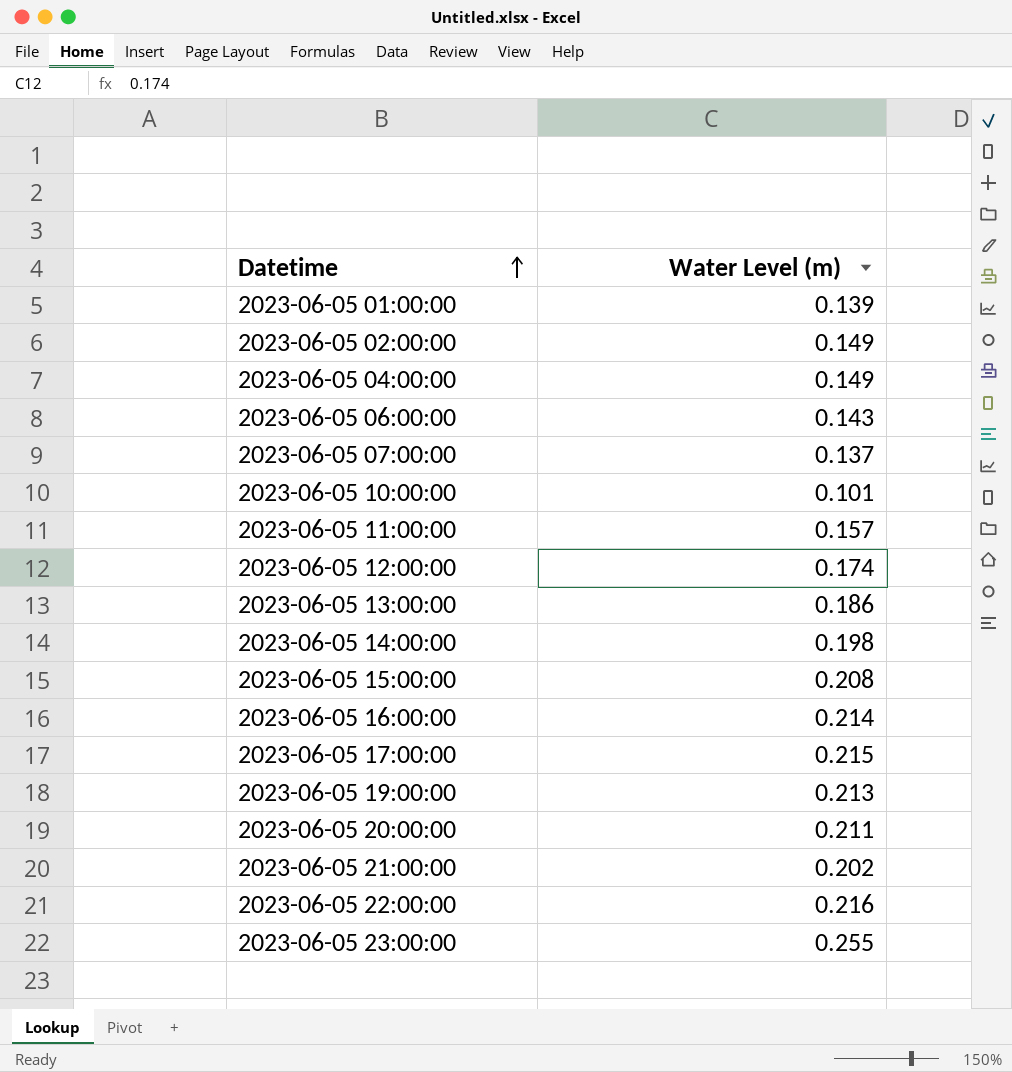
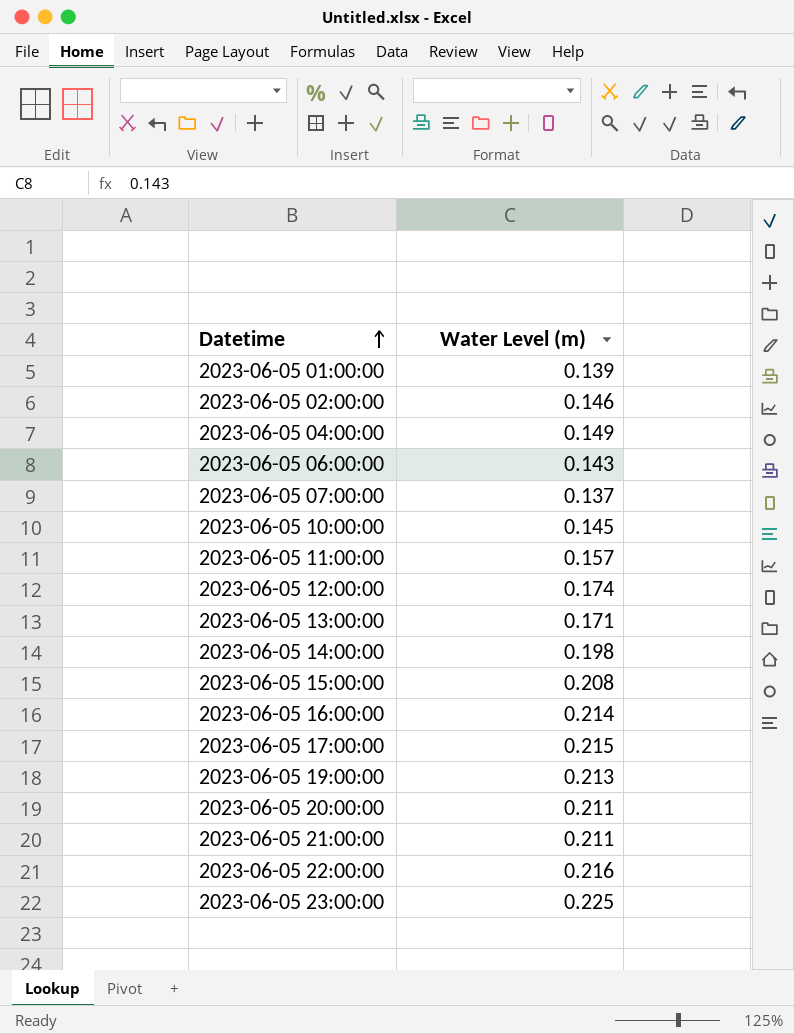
2023-06-05 02:00:00 | Water Level (m): 0.149 -> 0.146
2023-06-05 10:00:00 | Water Level (m): 0.101 -> 0.145
2023-06-05 13:00:00 | Water Level (m): 0.186 -> 0.171
2023-06-05 21:00:00 | Water Level (m): 0.202 -> 0.211
2023-06-05 23:00:00 | Water Level (m): 0.255 -> 0.225

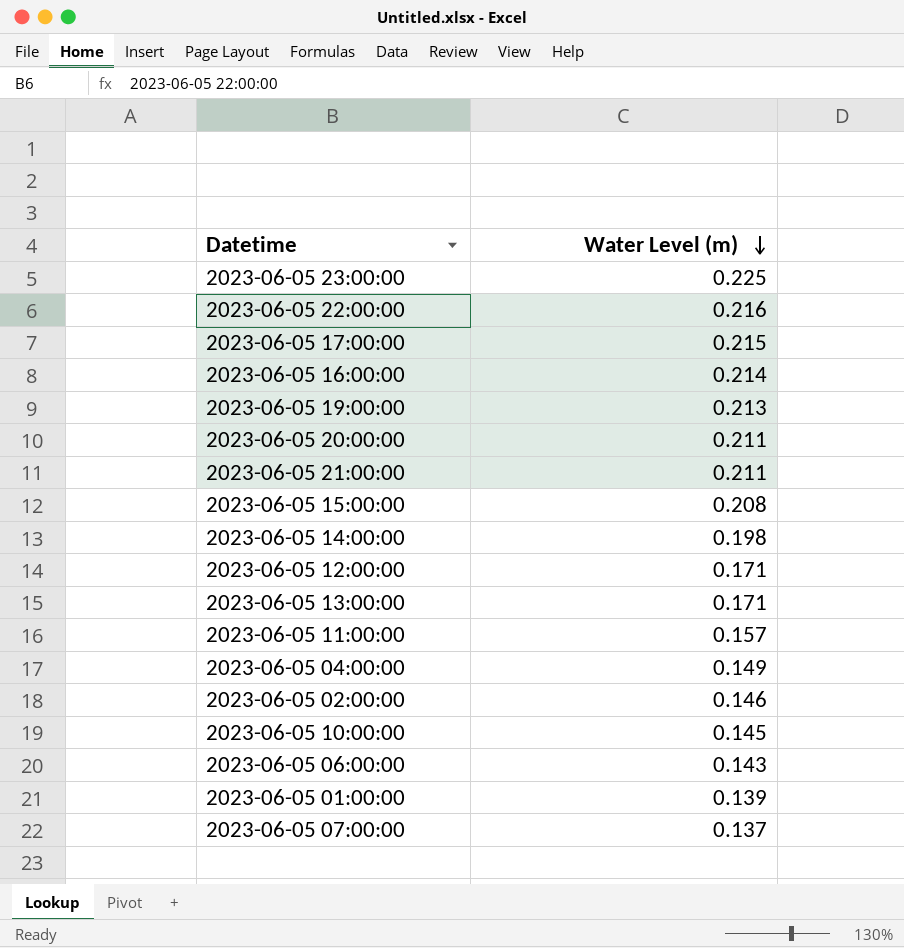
row order: Datetime ascending -> Water Level (m) descending
2023-06-05 12:00:00 | Water Level (m): 0.174 -> 0.171

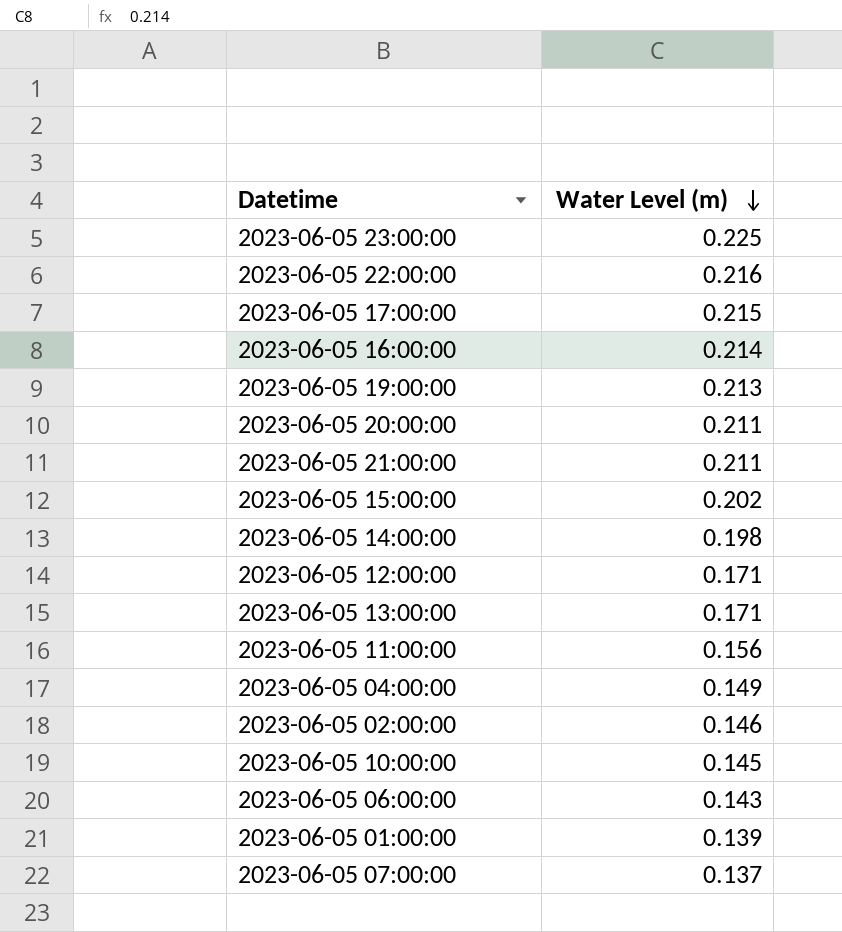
2023-06-05 15:00:00 | Water Level (m): 0.208 -> 0.202
2023-06-05 11:00:00 | Water Level (m): 0.157 -> 0.156

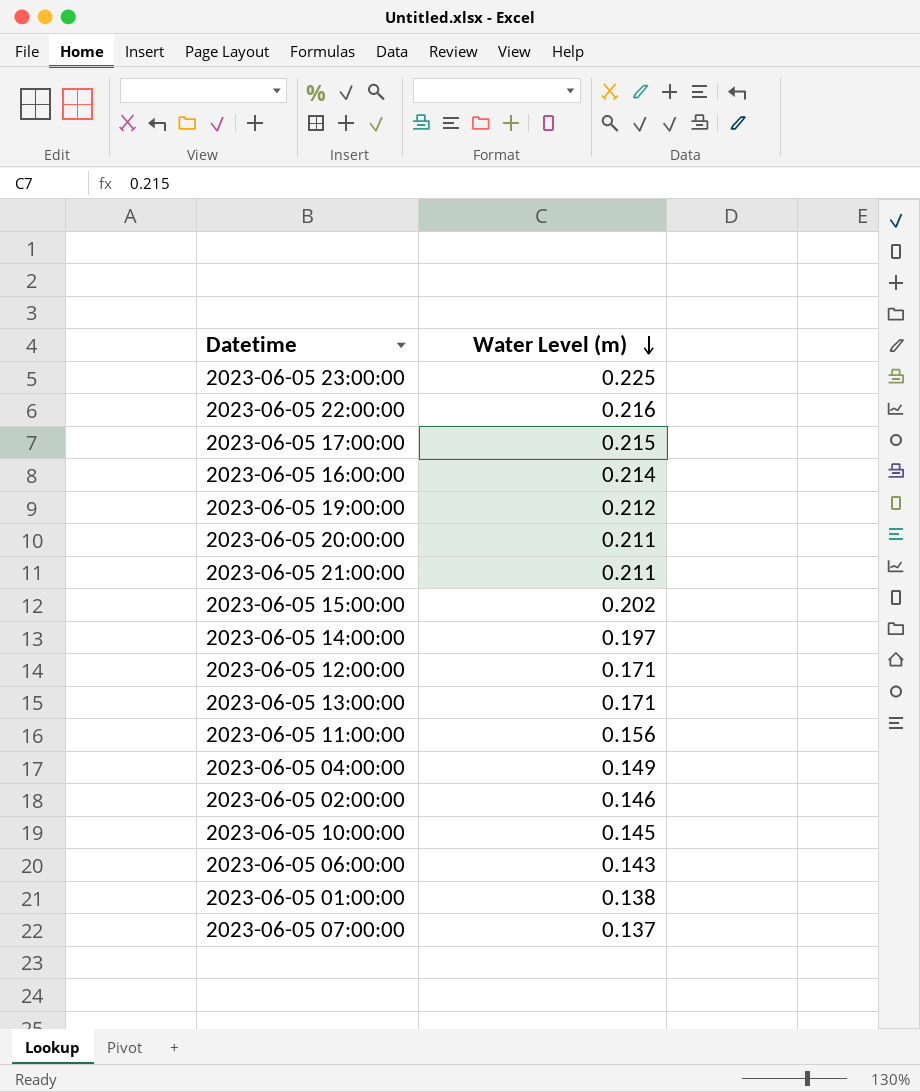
2023-06-05 19:00:00 | Water Level (m): 0.213 -> 0.212
2023-06-05 14:00:00 | Water Level (m): 0.198 -> 0.197
2023-06-05 01:00:00 | Water Level (m): 0.139 -> 0.138

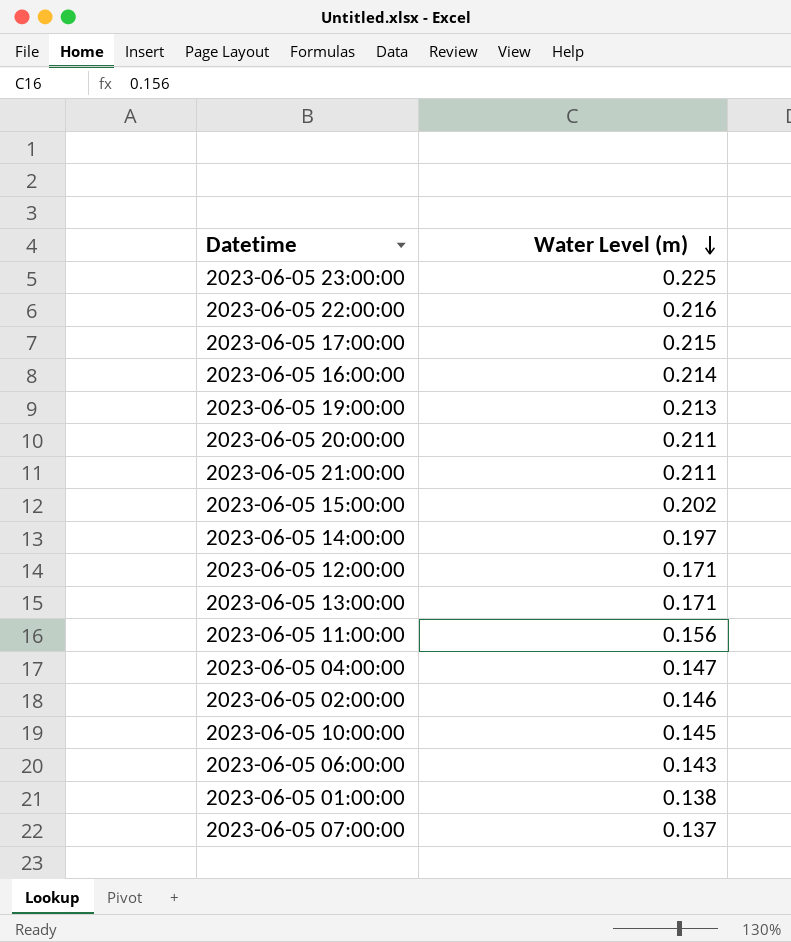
2023-06-05 19:00:00 | Water Level (m): 0.212 -> 0.213
2023-06-05 04:00:00 | Water Level (m): 0.149 -> 0.147

